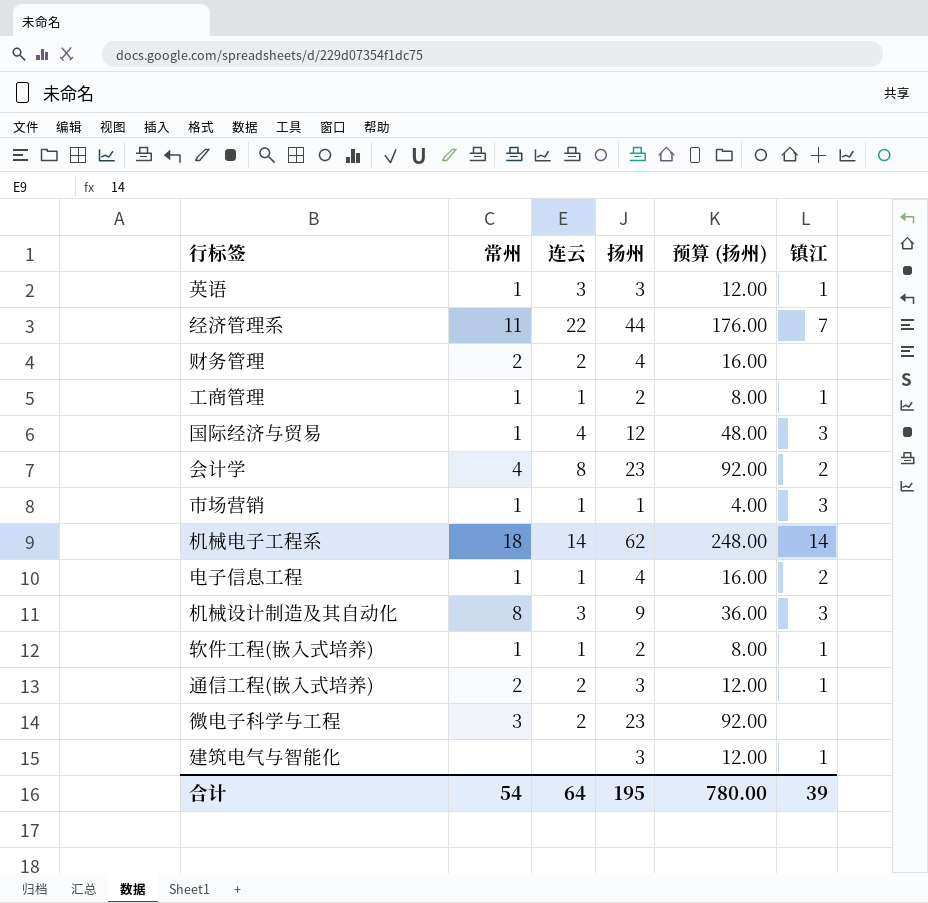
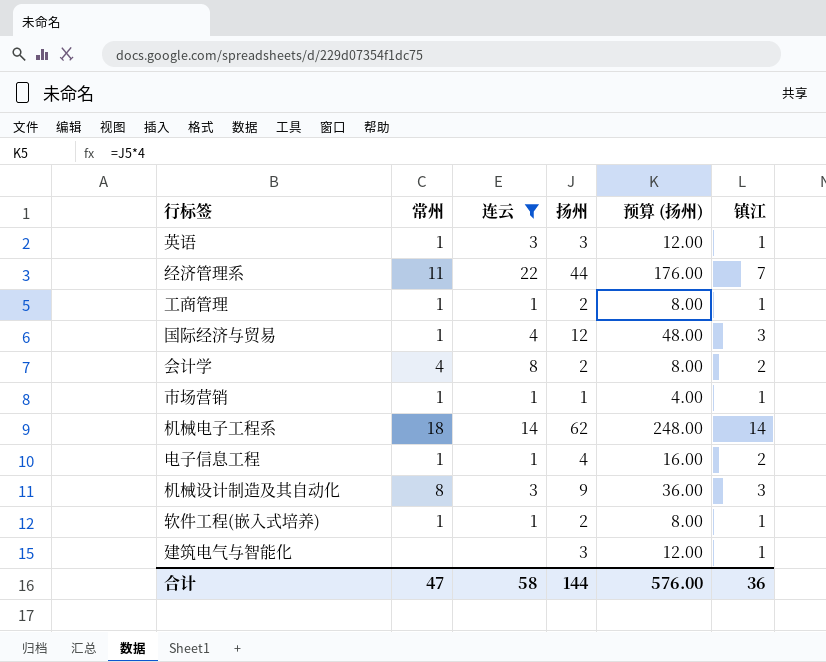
filter: none -> 连云 != 2
会计学 | 扬州: 23 -> 2
会计学 | 预算 (扬州): 92.00 -> 8.00
市场营销 | 镇江: 3 -> 1
合计 | 常州: 54 -> 47
合计 | 连云: 64 -> 58
合计 | 扬州: 195 -> 144
合计 | 预算 (扬州): 780.00 -> 576.00
合计 | 镇江: 39 -> 36

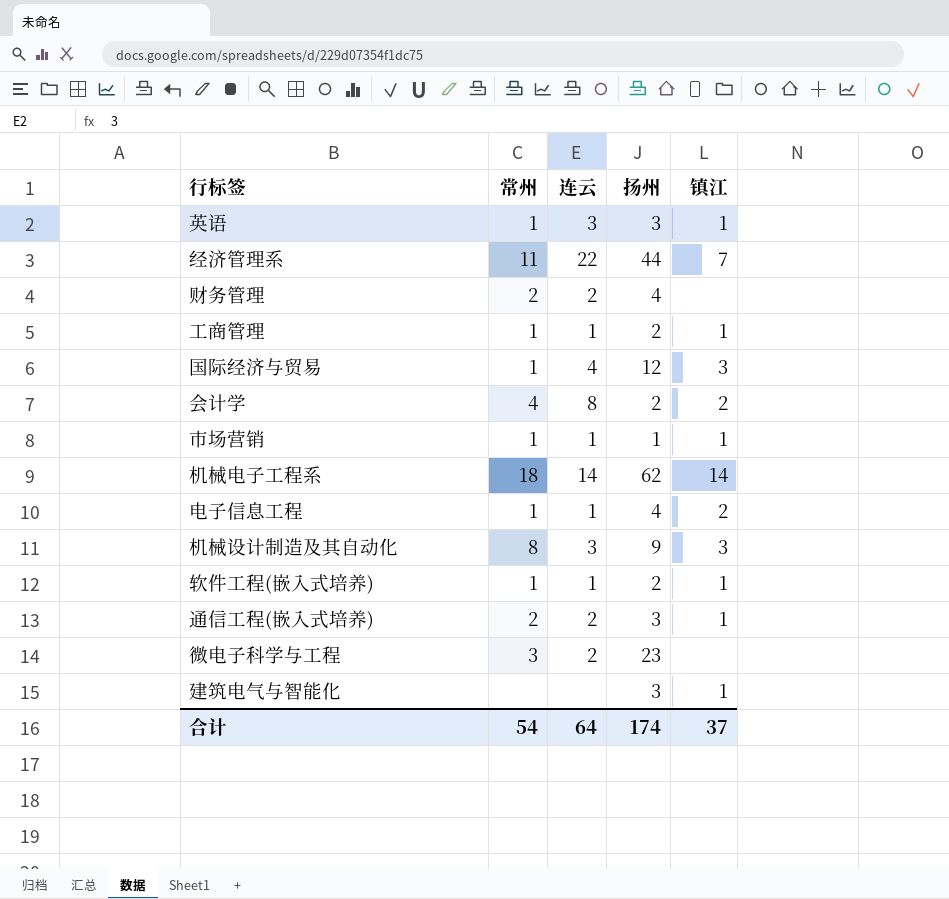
filter: 连云 != 2 -> none
column 预算 (扬州) | formula: [扬州] * 4 -> none
合计 | 常州: 47 -> 54
合计 | 连云: 58 -> 64
合计 | 扬州: 144 -> 174
合计 | 镇江: 36 -> 37

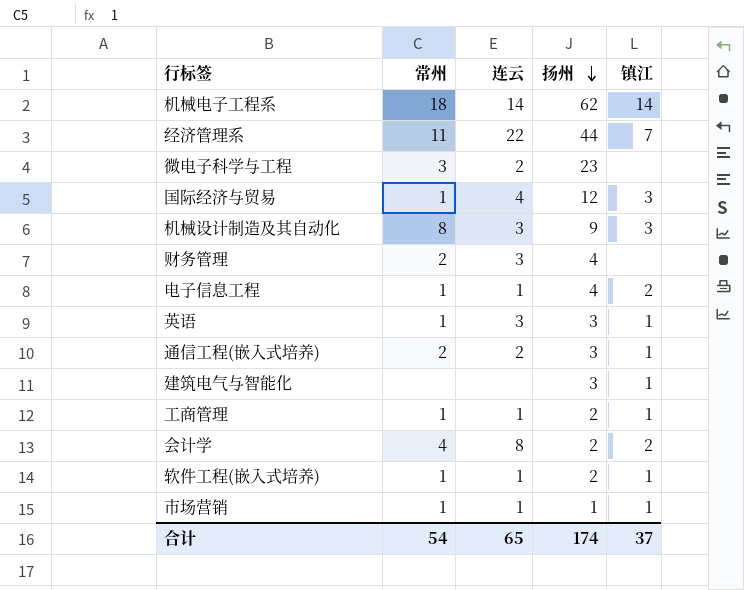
row order: none -> 扬州 descending
财务管理 | 连云: 2 -> 3
合计 | 连云: 64 -> 65

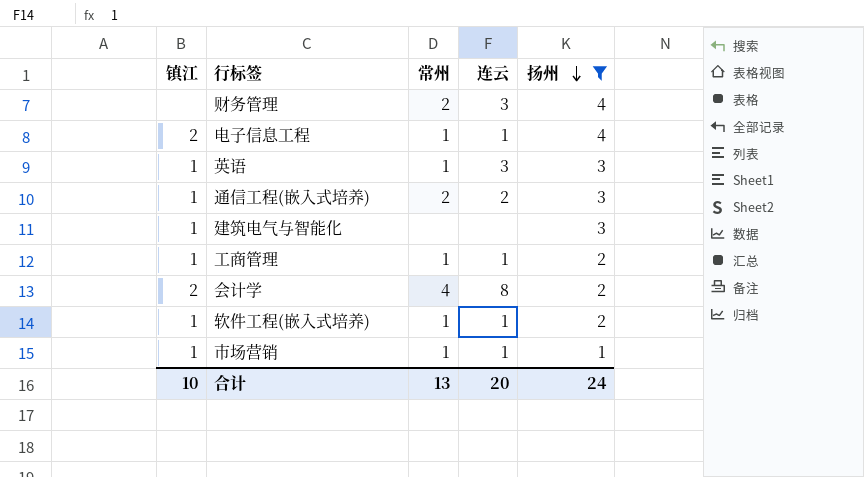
filter: none -> 扬州 <= 4
column 镇江 | position: 5 -> 1
合计 | 镇江: 37 -> 10
合计 | 常州: 54 -> 13
合计 | 连云: 65 -> 20
合计 | 扬州: 174 -> 24

